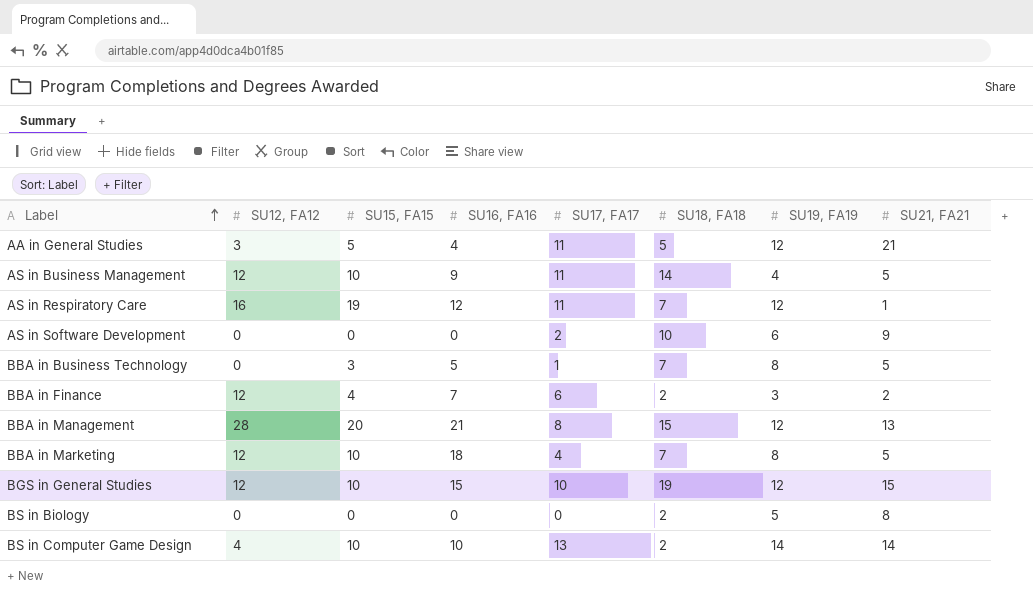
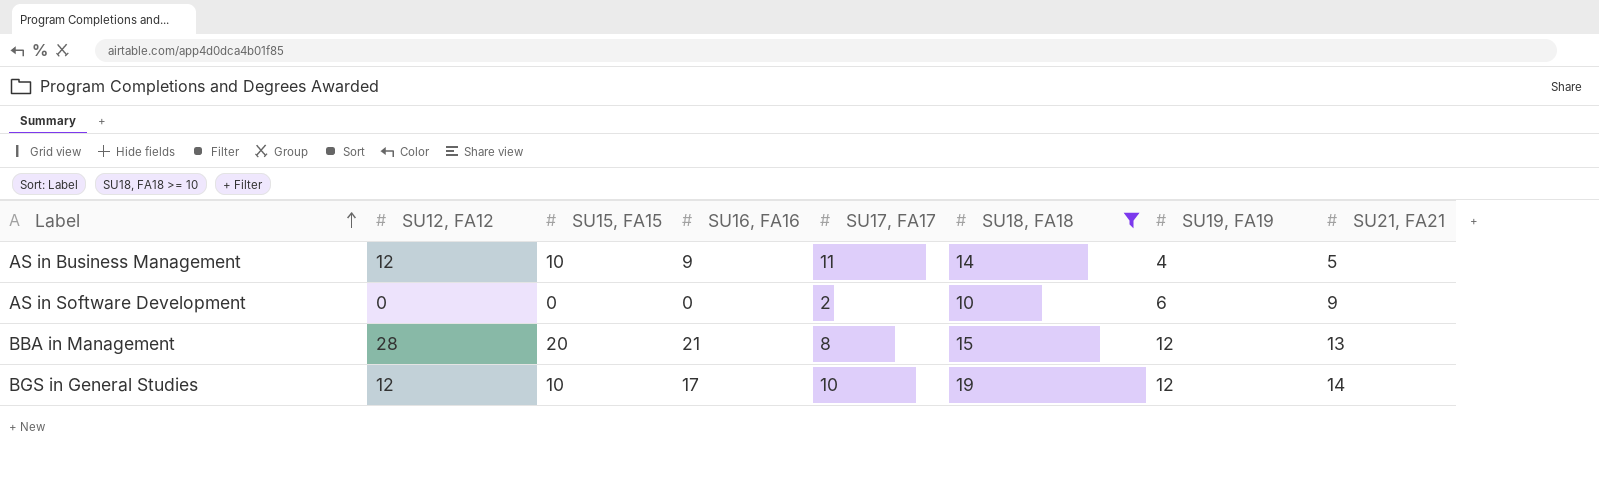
filter: none -> SU18, FA18 >= 10
BGS in General Studies | SU16, FA16: 15 -> 17
BGS in General Studies | SU21, FA21: 15 -> 14

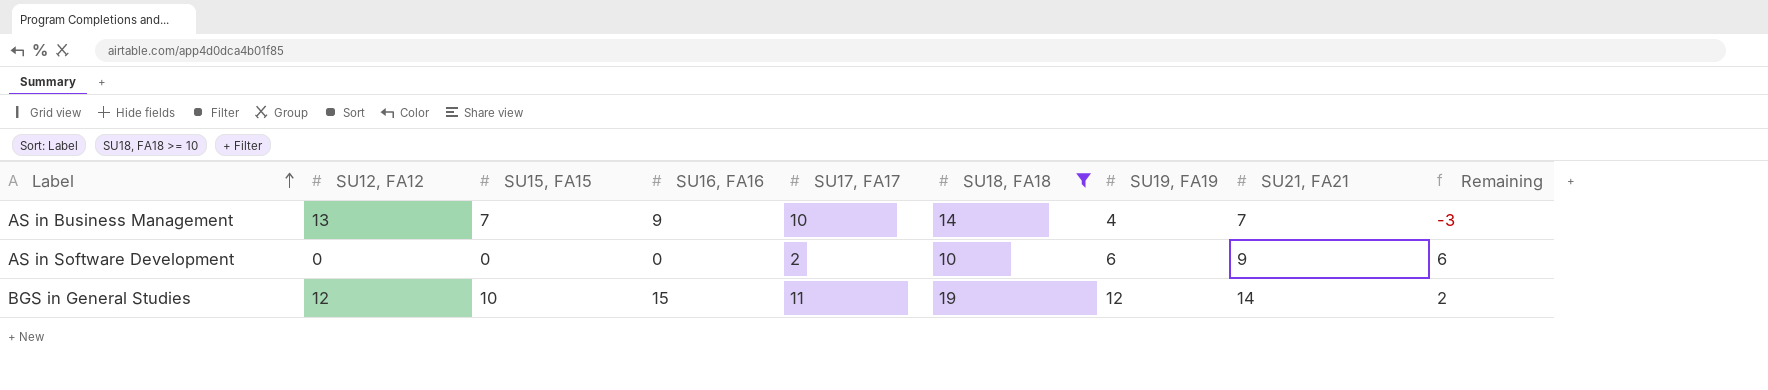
column Remaining | formula: none -> [SU19, FA19] - [SU15, FA15]
row BBA in Management: 28 | 20 | 21 | 8 | 15 | 12 | 13 -> none
AS in Business Management | SU12, FA12: 12 -> 13
AS in Business Management | SU15, FA15: 10 -> 7
AS in Business Management | SU17, FA17: 11 -> 10
AS in Business Management | SU21, FA21: 5 -> 7
BGS in General Studies | SU16, FA16: 17 -> 15
BGS in General Studies | SU17, FA17: 10 -> 11

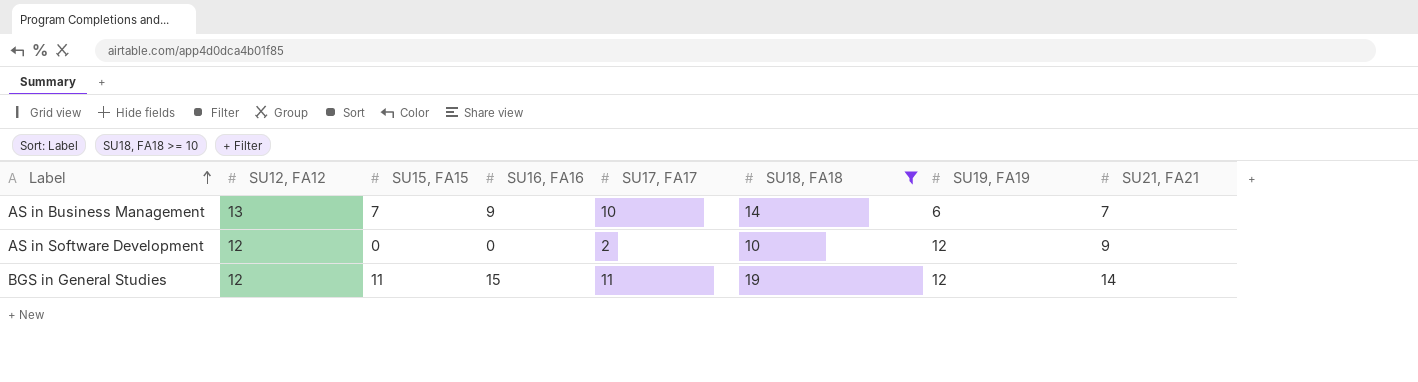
column Remaining | formula: [SU19, FA19] - [SU15, FA15] -> none
AS in Business Management | SU19, FA19: 4 -> 6
AS in Software Development | SU12, FA12: 0 -> 12
AS in Software Development | SU19, FA19: 6 -> 12
BGS in General Studies | SU15, FA15: 10 -> 11

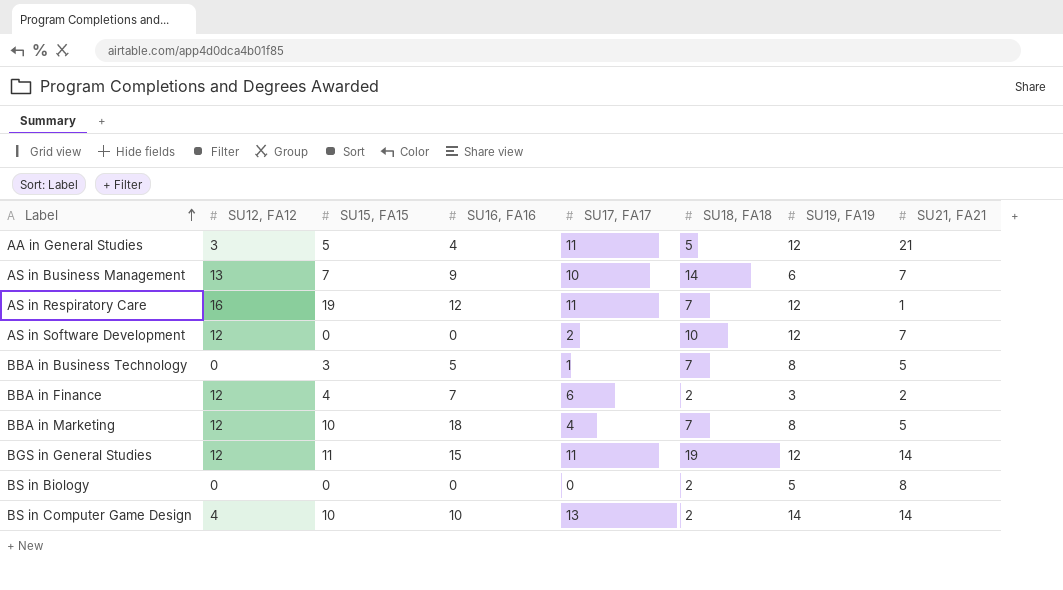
filter: SU18, FA18 >= 10 -> none
AS in Software Development | SU21, FA21: 9 -> 7

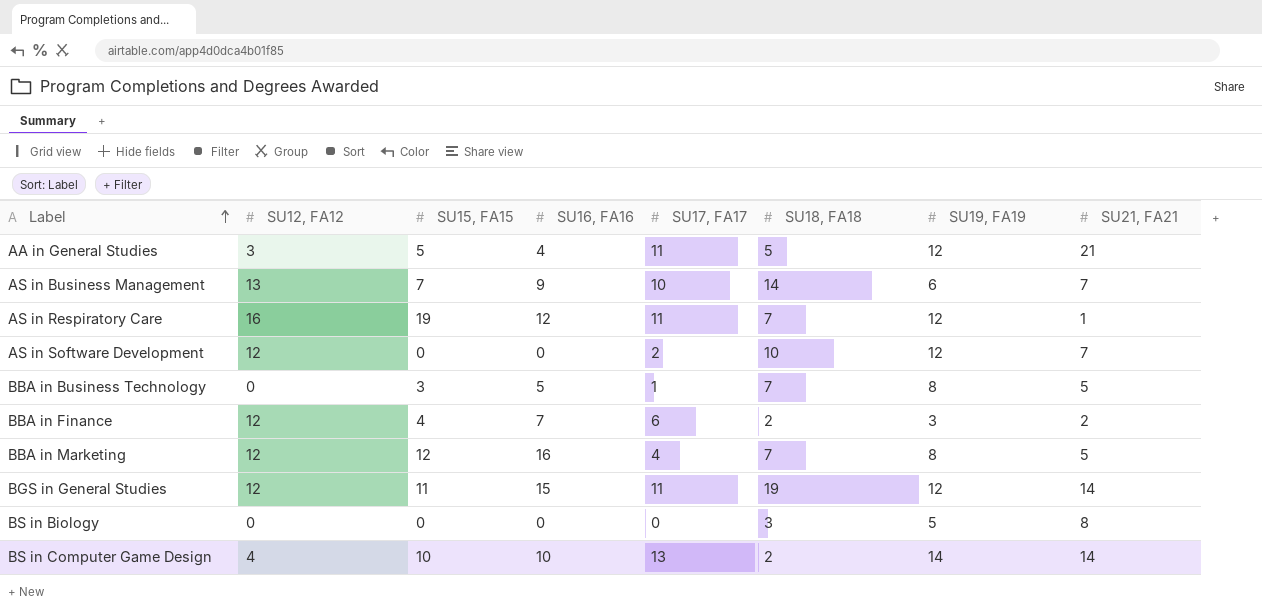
BBA in Marketing | SU15, FA15: 10 -> 12
BBA in Marketing | SU16, FA16: 18 -> 16
BS in Biology | SU18, FA18: 2 -> 3

